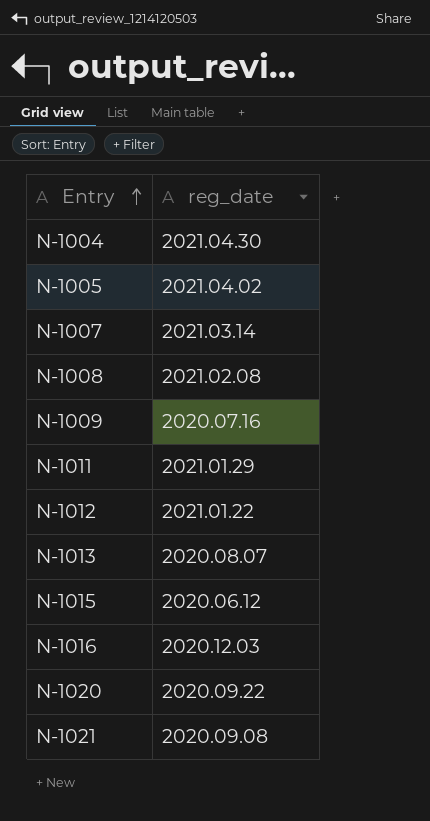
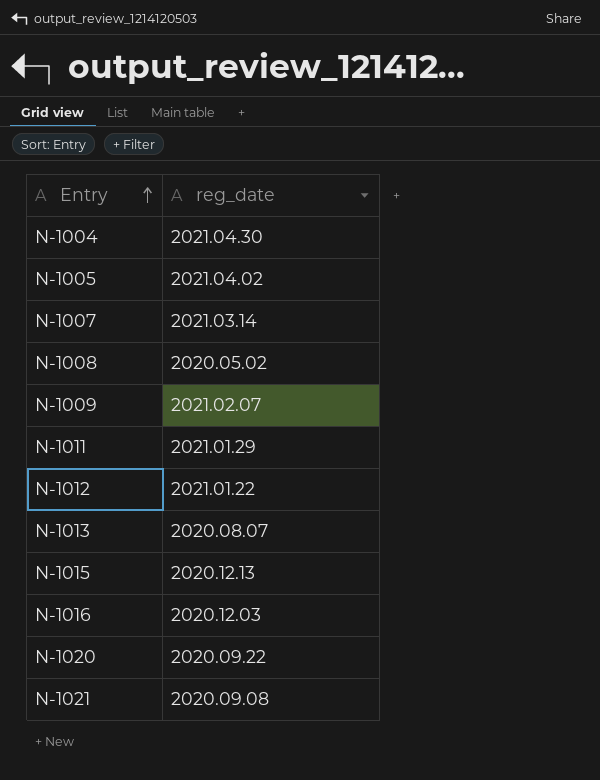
N-1008 | reg_date: 2021.02.08 -> 2020.05.02
N-1009 | reg_date: 2020.07.16 -> 2021.02.07
N-1015 | reg_date: 2020.06.12 -> 2020.12.13

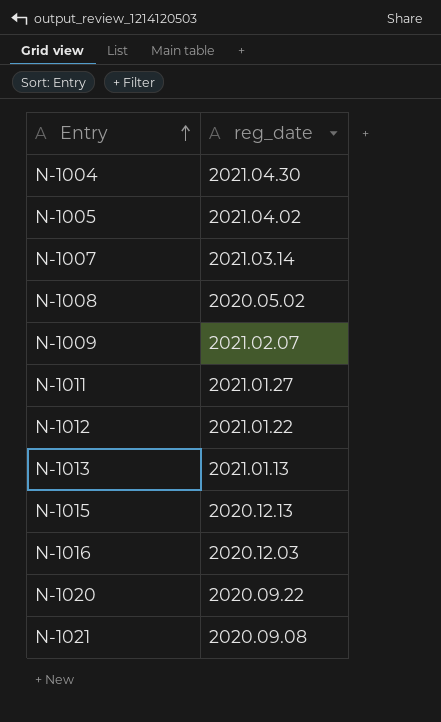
N-1011 | reg_date: 2021.01.29 -> 2021.01.27
N-1013 | reg_date: 2020.08.07 -> 2021.01.13

